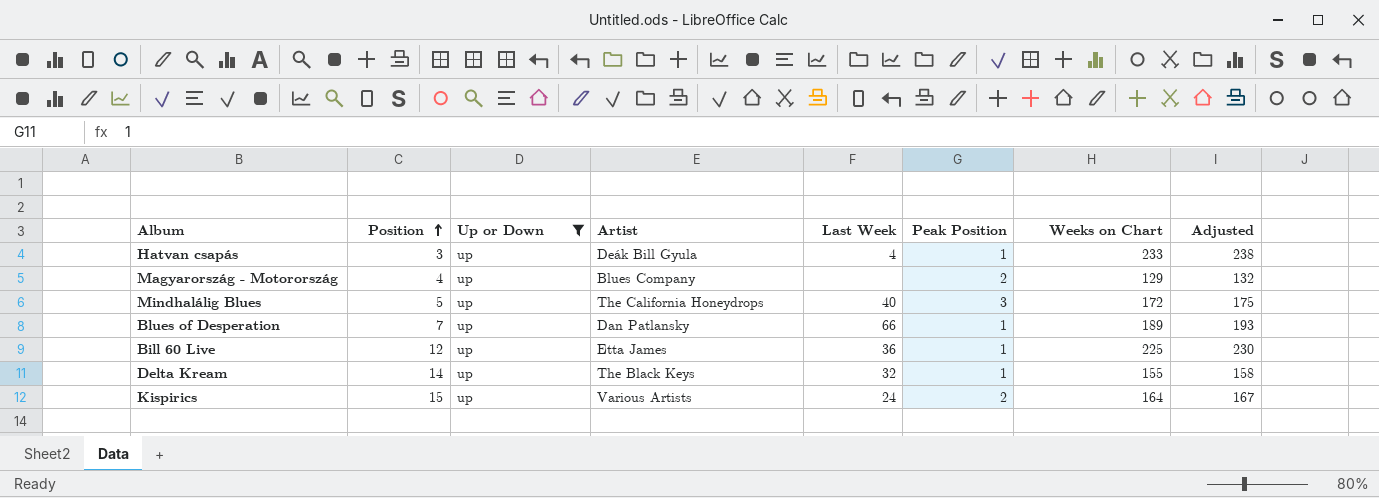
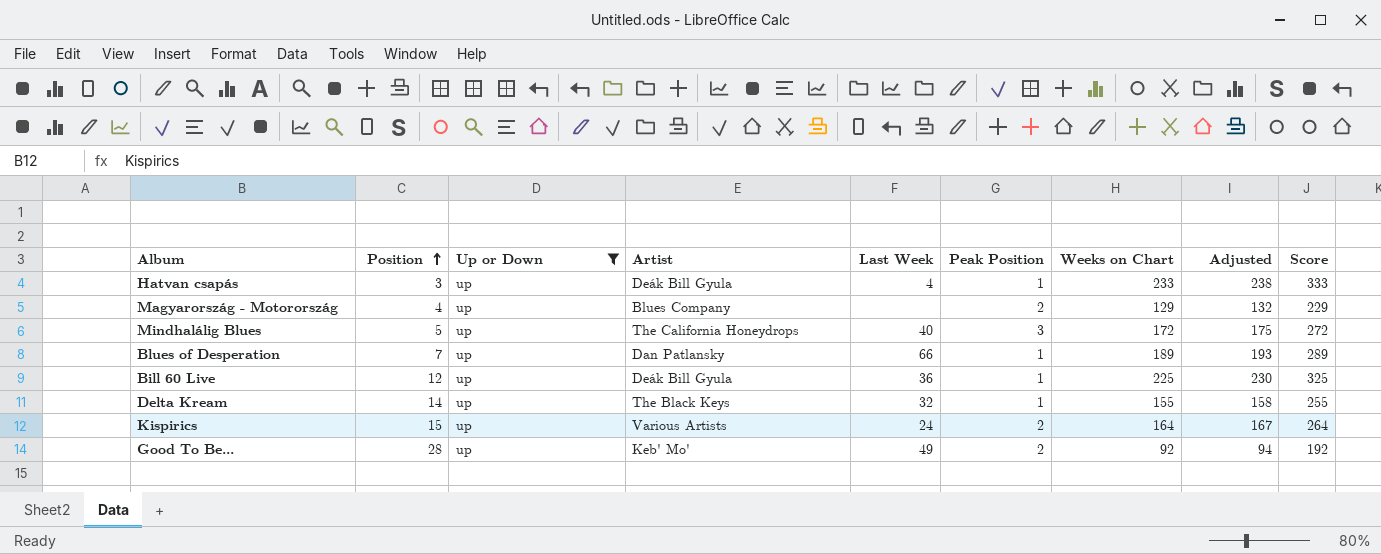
column Score | formula: none -> [Weeks on Chart] + 100
Bill 60 Live | Artist: Etta James -> Deák Bill Gyula
row Good To Be...: none -> 28 | up | Keb' Mo' | 49 | 2 | 92 | 94 | 192

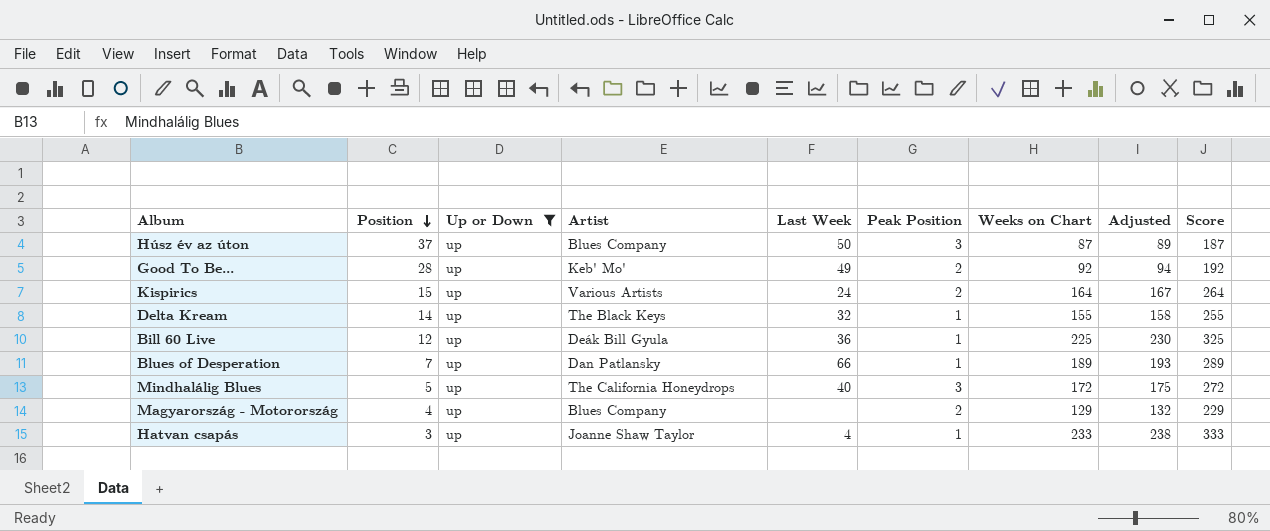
row order: Position ascending -> Position descending
row Húsz év az úton: none -> 37 | up | Blues Company | 50 | 3 | 87 | 89 | 187
Hatvan csapás | Artist: Deák Bill Gyula -> Joanne Shaw Taylor

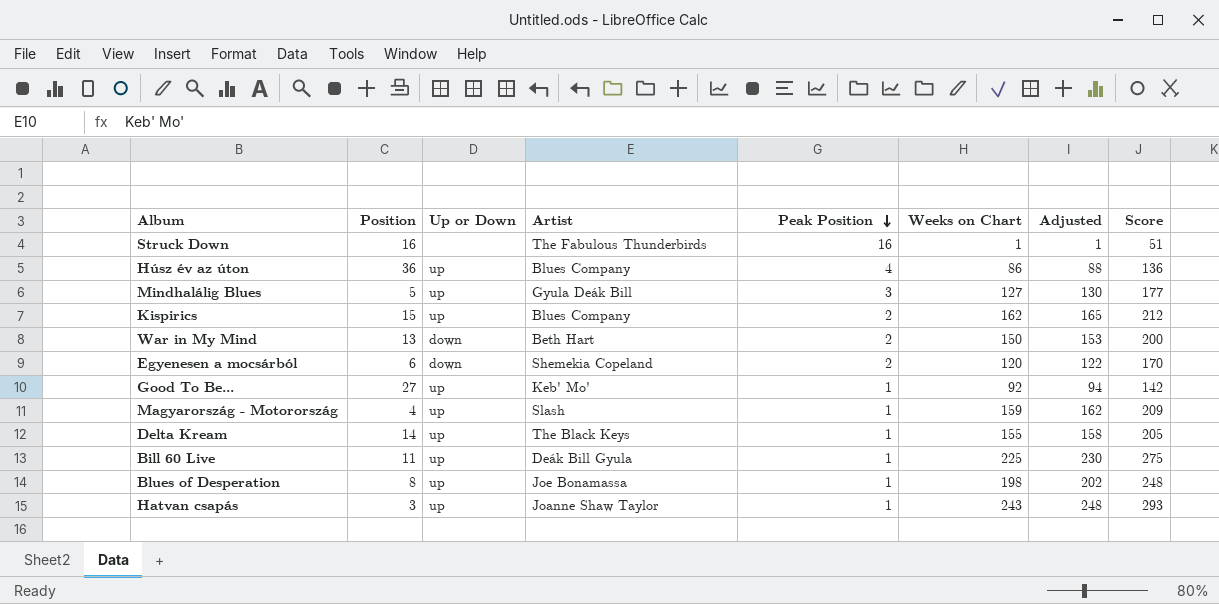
filter: Up or Down = up -> none
row order: Position descending -> Peak Position descending
column Last Week | position: 5 -> none
column Score | formula: [Weeks on Chart] + 100 -> [Weeks on Chart] + 50
Húsz év az úton | Position: 37 -> 36
Húsz év az úton | Peak Position: 3 -> 4
Húsz év az úton | Weeks on Chart: 87 -> 86
Húsz év az úton | Adjusted: 89 -> 88
Mindhalálig Blues | Artist: The California Honeydrops -> Gyula Deák Bill
Mindhalálig Blues | Weeks on Chart: 172 -> 127
Mindhalálig Blues | Adjusted: 175 -> 130
Kispirics | Artist: Various Artists -> Blues Company
Kispirics | Weeks on Chart: 164 -> 162
Kispirics | Adjusted: 167 -> 165
Good To Be... | Position: 28 -> 27
Good To Be... | Peak Position: 2 -> 1
Magyarország - Motorország | Artist: Blues Company -> Slash
Magyarország - Motorország | Peak Position: 2 -> 1
Magyarország - Motorország | Weeks on Chart: 129 -> 159
Magyarország - Motorország | Adjusted: 132 -> 162
Bill 60 Live | Position: 12 -> 11
Blues of Desperation | Position: 7 -> 8
Blues of Desperation | Artist: Dan Patlansky -> Joe Bonamassa
Blues of Desperation | Weeks on Chart: 189 -> 198
Blues of Desperation | Adjusted: 193 -> 202
Hatvan csapás | Weeks on Chart: 233 -> 243
Hatvan csapás | Adjusted: 238 -> 248

